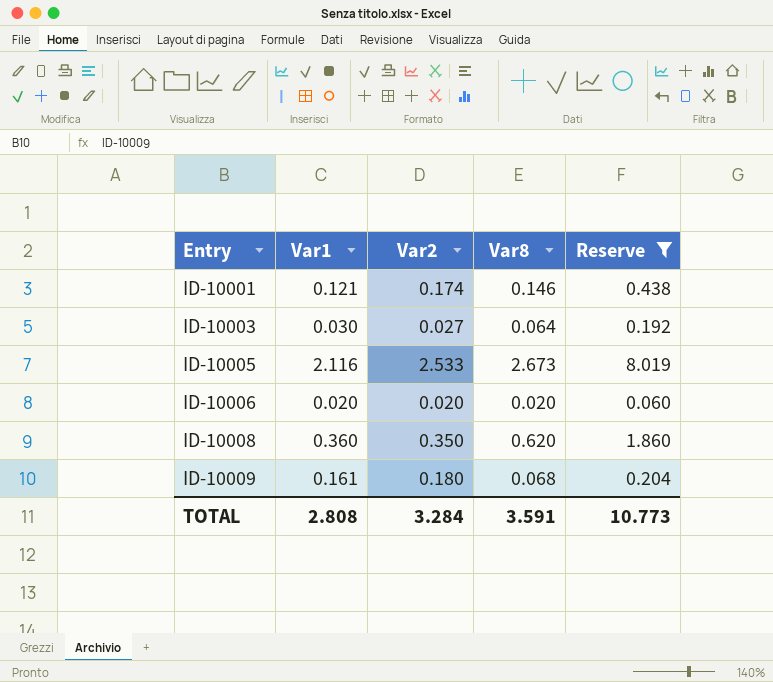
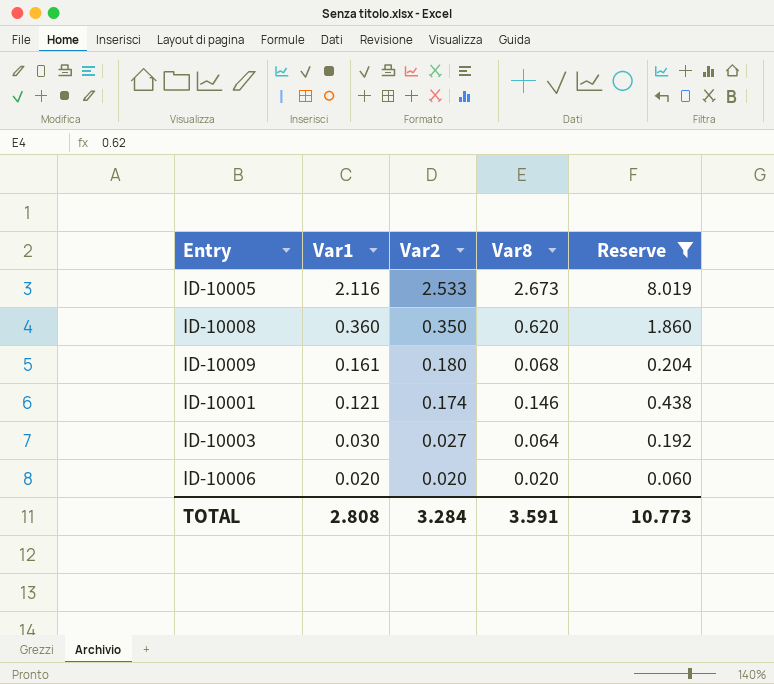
row order: Entry ascending -> Var1 descending

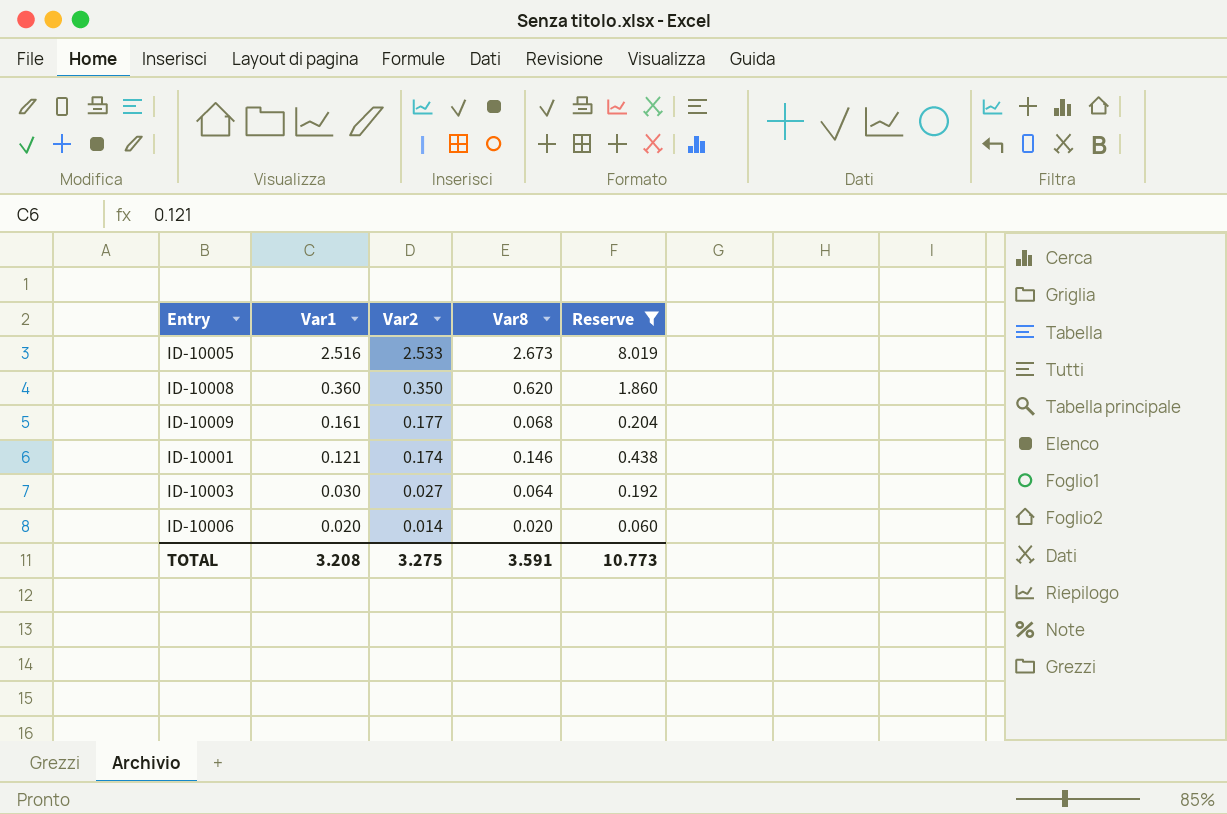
ID-10005 | Var1: 2.116 -> 2.516
ID-10009 | Var2: 0.180 -> 0.177
ID-10006 | Var2: 0.020 -> 0.014
TOTAL | Var1: 2.808 -> 3.208
TOTAL | Var2: 3.284 -> 3.275

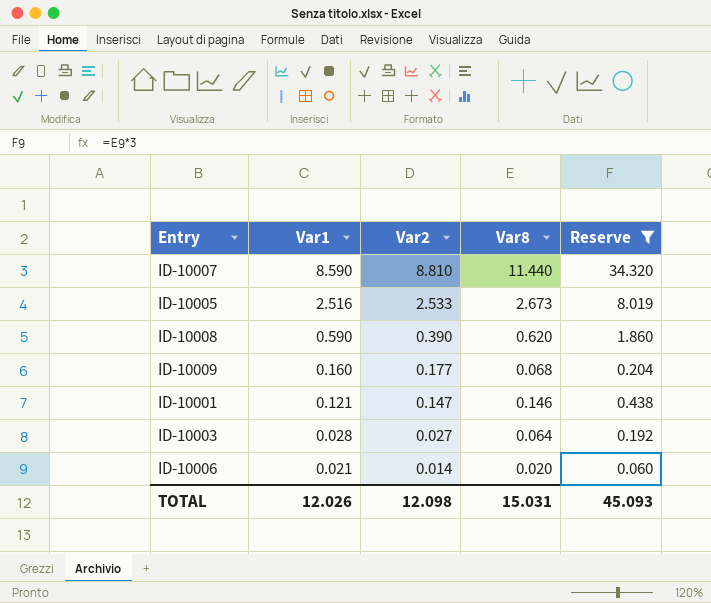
row ID-10007: none -> 8.590 | 8.810 | 11.440 | 34.320
ID-10008 | Var1: 0.360 -> 0.590
ID-10008 | Var2: 0.350 -> 0.390
ID-10009 | Var1: 0.161 -> 0.160
ID-10001 | Var2: 0.174 -> 0.147
ID-10003 | Var1: 0.030 -> 0.028
ID-10006 | Var1: 0.020 -> 0.021
TOTAL | Var1: 3.208 -> 12.026
TOTAL | Var2: 3.275 -> 12.098
TOTAL | Var8: 3.591 -> 15.031
TOTAL | Reserve: 10.773 -> 45.093

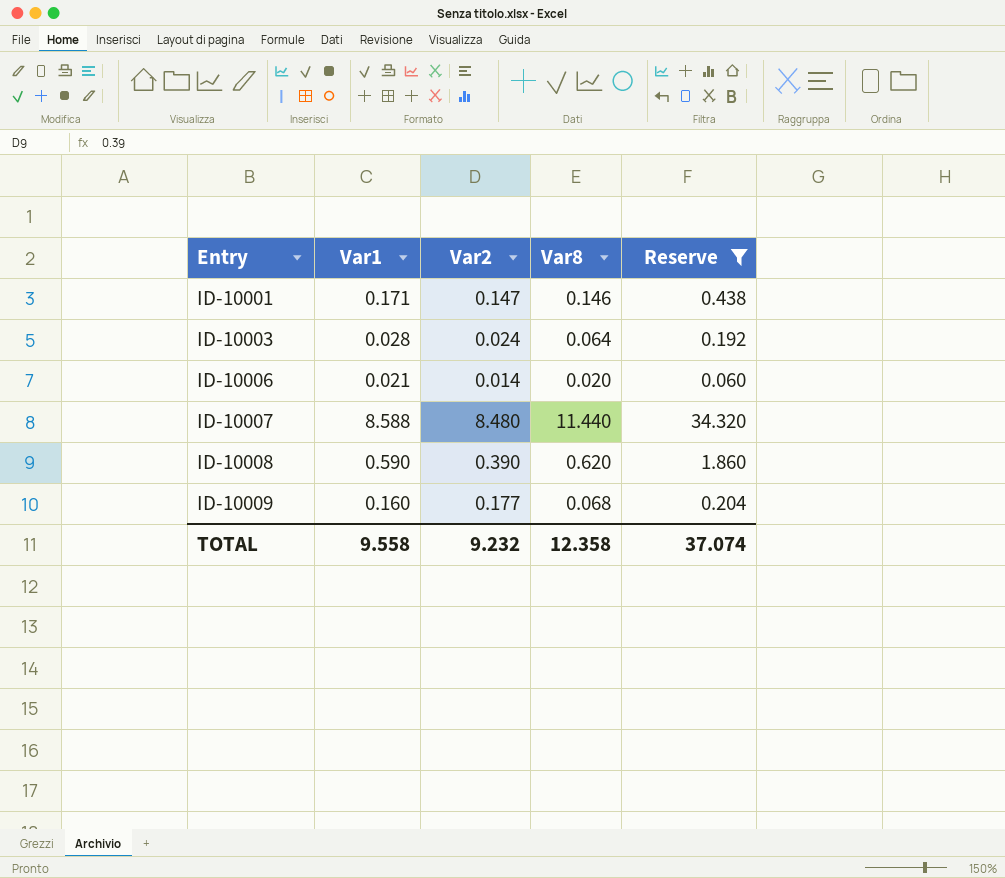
row order: Var1 descending -> Entry ascending
row ID-10005: 2.516 | 2.533 | 2.673 | 8.019 -> none
ID-10001 | Var1: 0.121 -> 0.171
ID-10003 | Var2: 0.027 -> 0.024
ID-10007 | Var1: 8.590 -> 8.588
ID-10007 | Var2: 8.810 -> 8.480
TOTAL | Var1: 12.026 -> 9.558
TOTAL | Var2: 12.098 -> 9.232
TOTAL | Var8: 15.031 -> 12.358
TOTAL | Reserve: 45.093 -> 37.074

